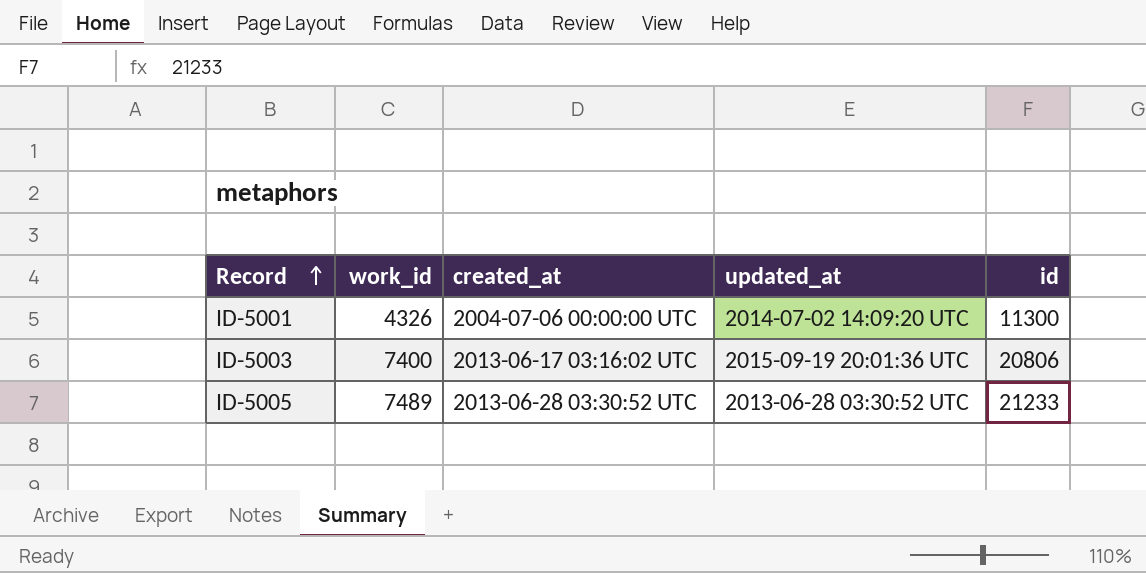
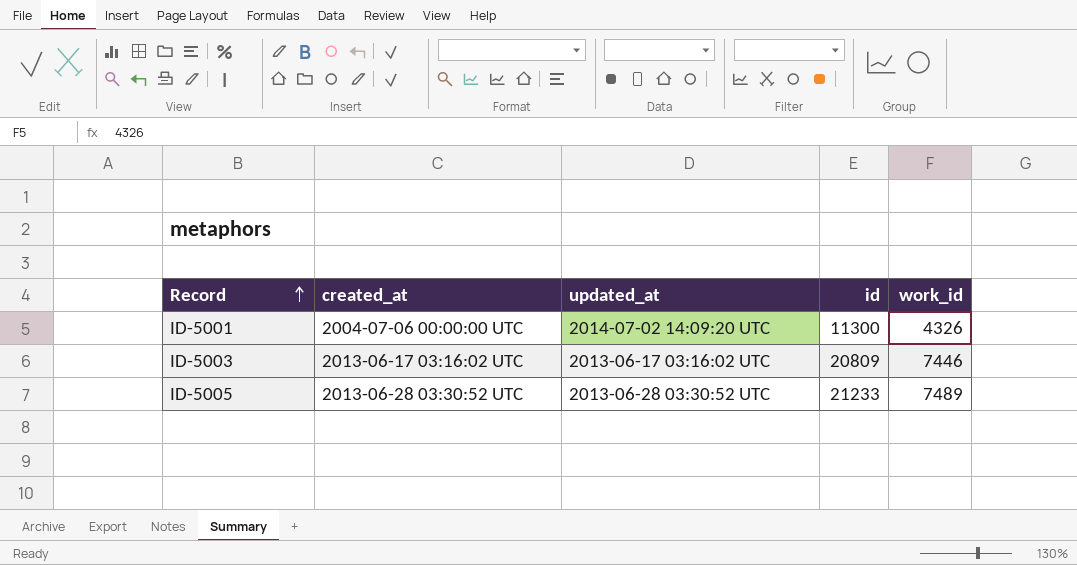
column work_id | position: 2 -> 5
ID-5003 | updated_at: 2015-09-19 20:01:36 UTC -> 2013-06-17 03:16:02 UTC
ID-5003 | id: 20806 -> 20809
ID-5003 | work_id: 7400 -> 7446

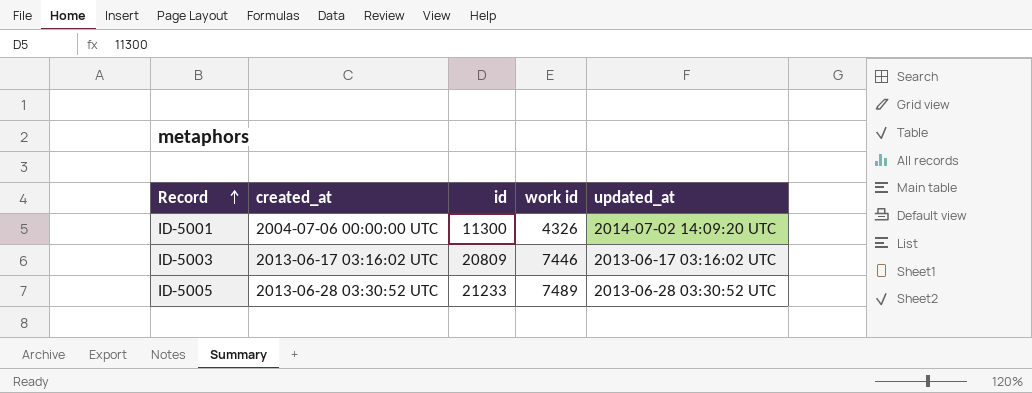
column name: work_id -> work id
column updated_at | position: 3 -> 5

